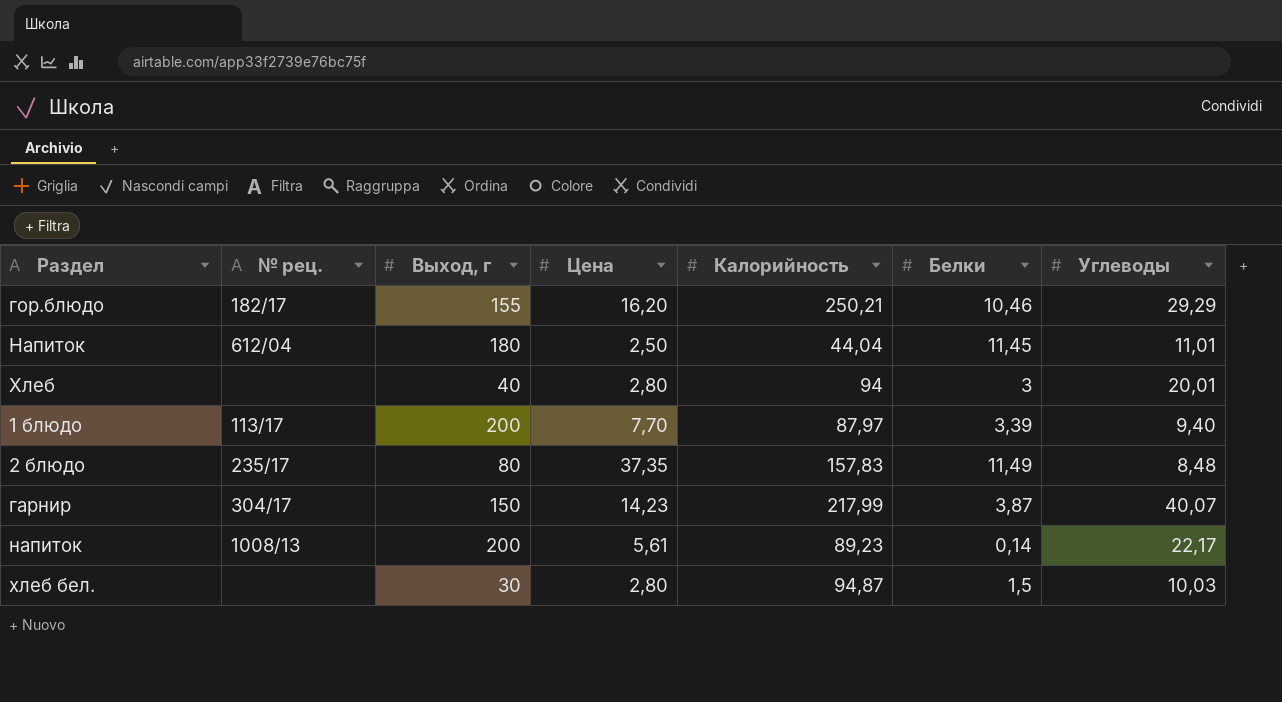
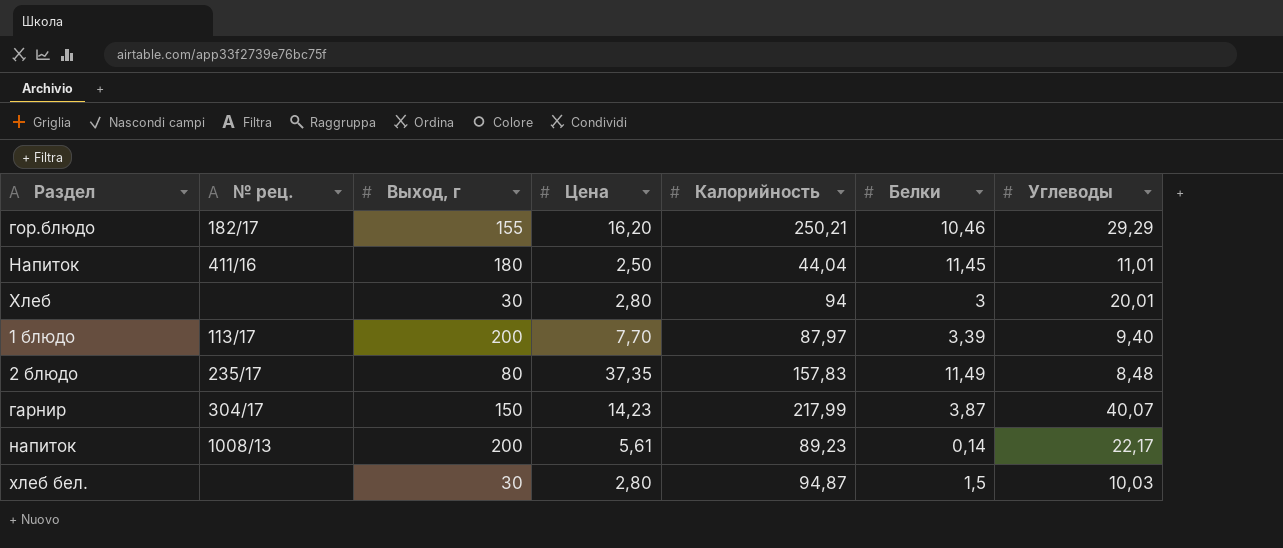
Напиток | № рец.: 612/04 -> 411/16
Хлеб | Выход, г: 40 -> 30

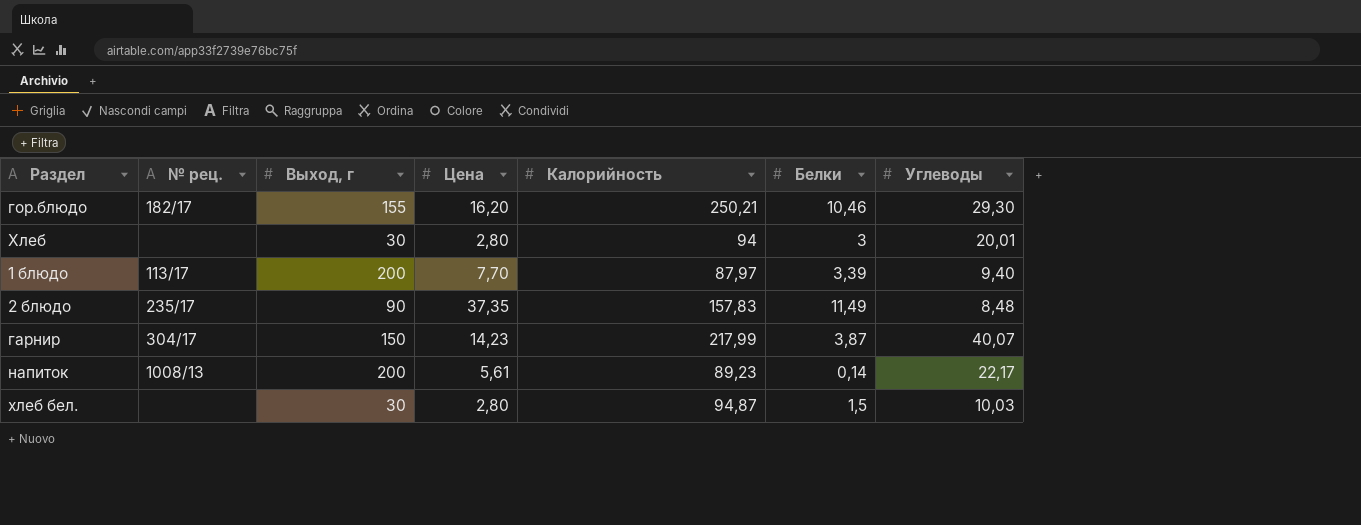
row Напиток: 411/16 | 180 | 2,50 | 44,04 | 11,45 | 11,01 -> none
гор.блюдо | Углеводы: 29,29 -> 29,30
2 блюдо | Выход, г: 80 -> 90

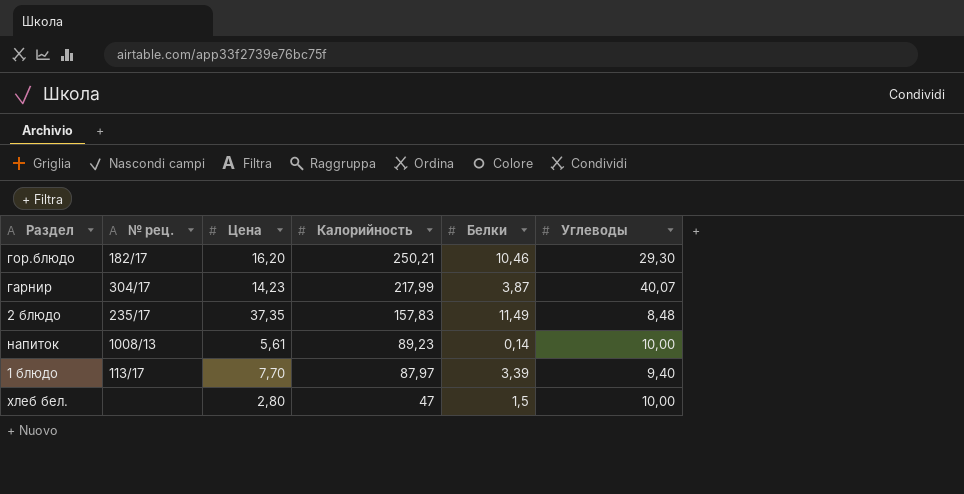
row order: none -> Калорийность descending
column Выход, г | position: 3 -> none
row Хлеб: none | 30 | 2,80 | 94 | 3 | 20,01 -> none
напиток | Углеводы: 22,17 -> 10,00
хлеб бел. | Калорийность: 94,87 -> 47
хлеб бел. | Углеводы: 10,03 -> 10,00

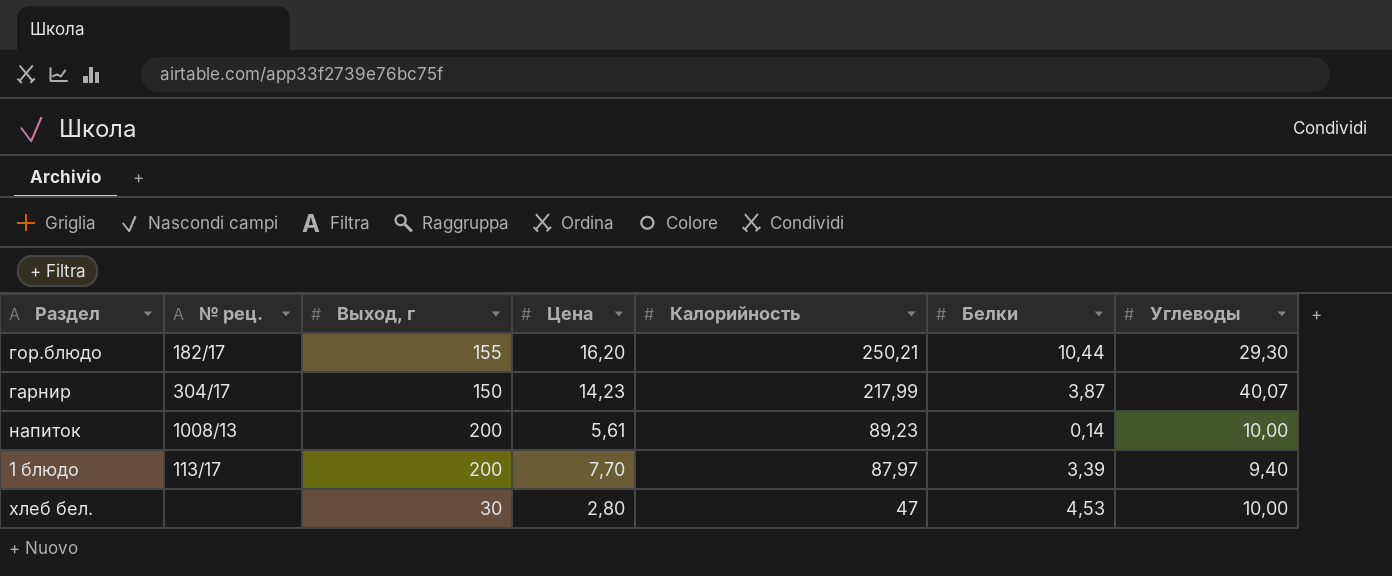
column Выход, г | position: none -> 3
row 2 блюдо: 235/17 | 37,35 | 157,83 | 11,49 | 8,48 -> none
гор.блюдо | Белки: 10,46 -> 10,44
хлеб бел. | Белки: 1,5 -> 4,53

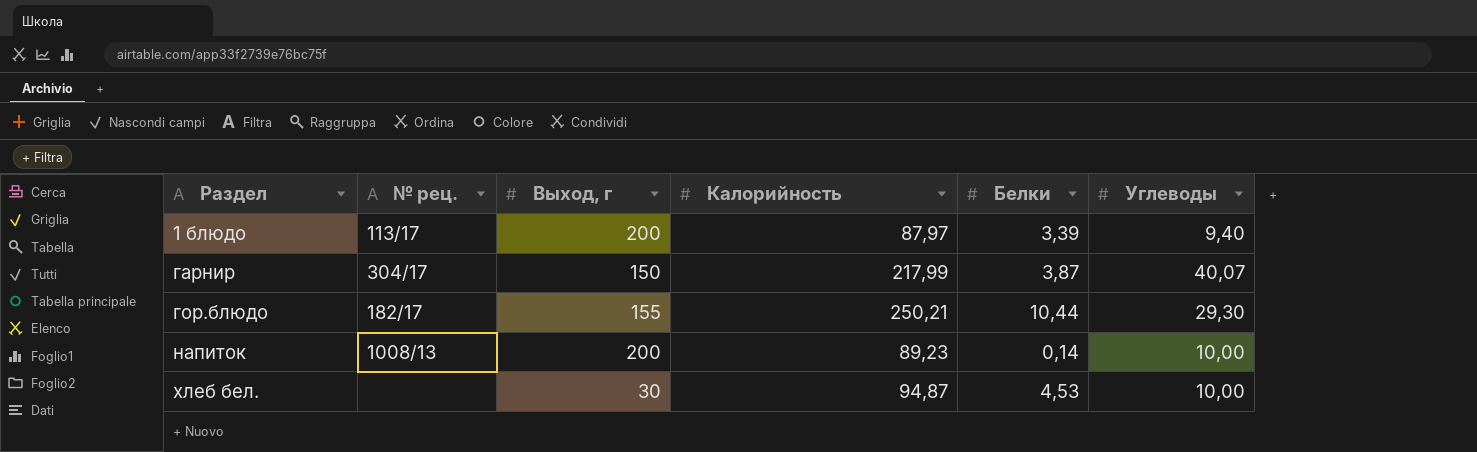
row order: Калорийность descending -> Раздел ascending
column Цена | position: 4 -> none
хлеб бел. | Калорийность: 47 -> 94,87

